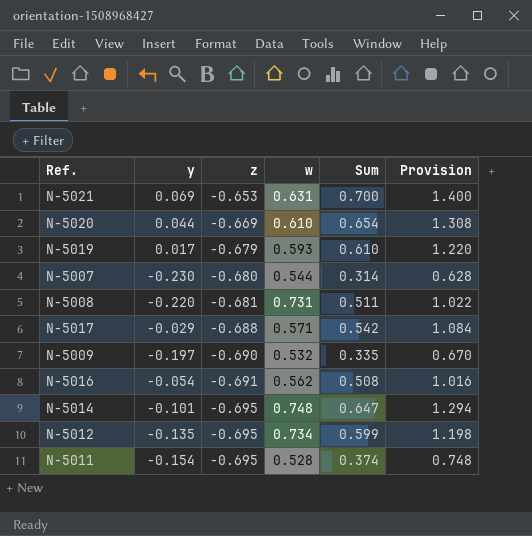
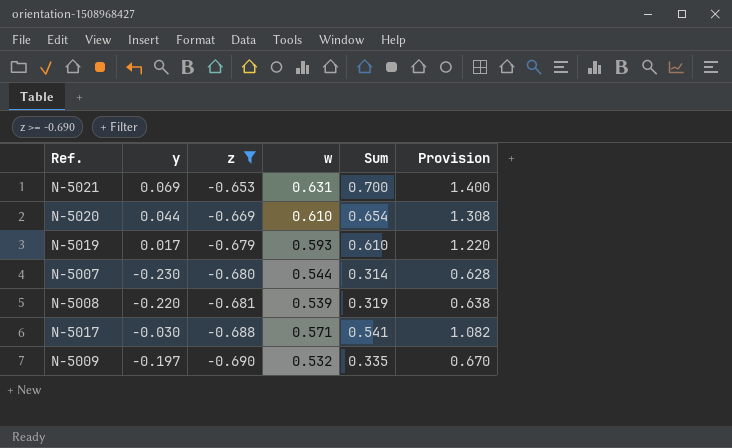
filter: none -> z >= -0.690
N-5008 | w: 0.731 -> 0.539
N-5008 | Sum: 0.511 -> 0.319
N-5008 | Provision: 1.022 -> 0.638
N-5017 | y: -0.029 -> -0.030
N-5017 | Sum: 0.542 -> 0.541
N-5017 | Provision: 1.084 -> 1.082

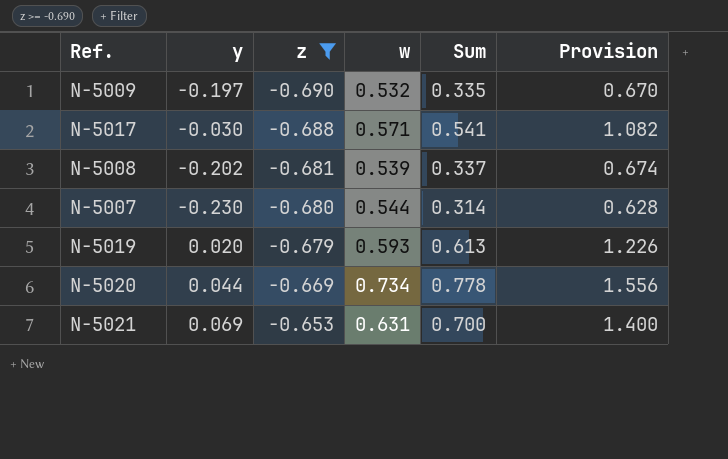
row order: z descending -> z ascending
N-5008 | y: -0.220 -> -0.202
N-5008 | Sum: 0.319 -> 0.337
N-5008 | Provision: 0.638 -> 0.674
N-5019 | y: 0.017 -> 0.020
N-5019 | Sum: 0.610 -> 0.613
N-5019 | Provision: 1.220 -> 1.226
N-5020 | w: 0.610 -> 0.734
N-5020 | Sum: 0.654 -> 0.778
N-5020 | Provision: 1.308 -> 1.556

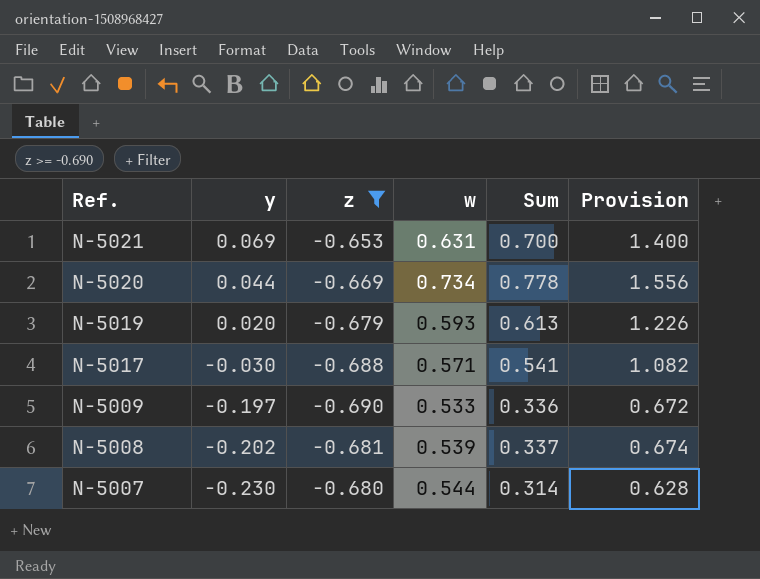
row order: z ascending -> Ref. descending
N-5009 | w: 0.532 -> 0.533
N-5009 | Sum: 0.335 -> 0.336
N-5009 | Provision: 0.670 -> 0.672

